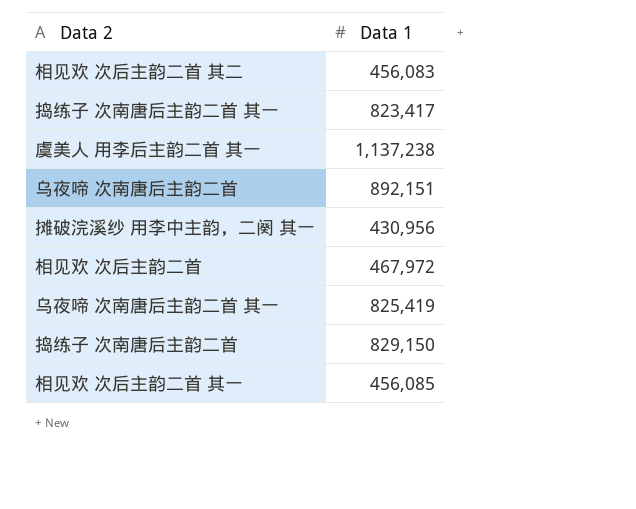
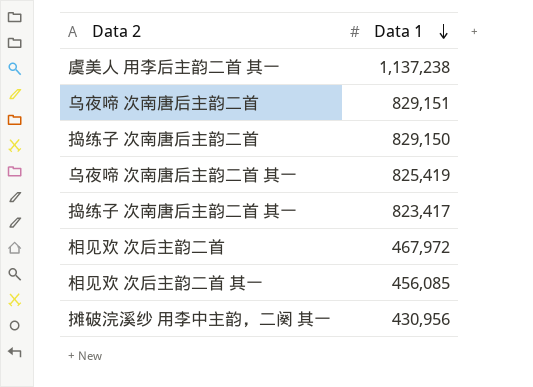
row order: none -> Data 1 descending
row 相见欢 次后主韵二首 其二: 456,083 -> none
乌夜啼 次南唐后主韵二首 | Data 1: 892,151 -> 829,151

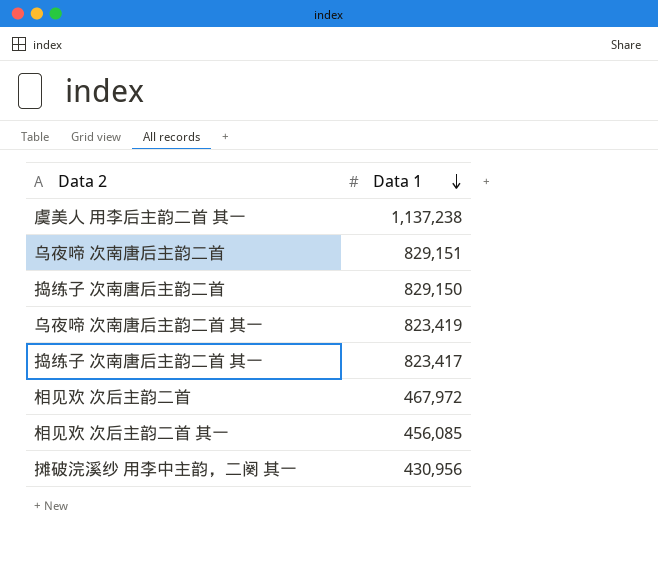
乌夜啼 次南唐后主韵二首 其一 | Data 1: 825,419 -> 823,419

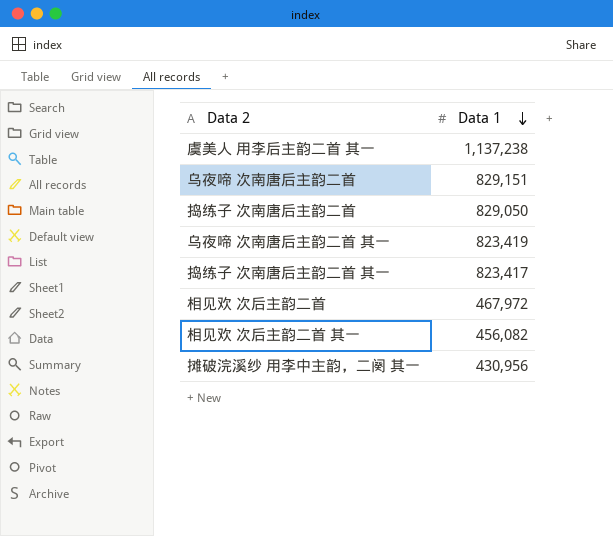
捣练子 次南唐后主韵二首 | Data 1: 829,150 -> 829,050
相见欢 次后主韵二首 其一 | Data 1: 456,085 -> 456,082

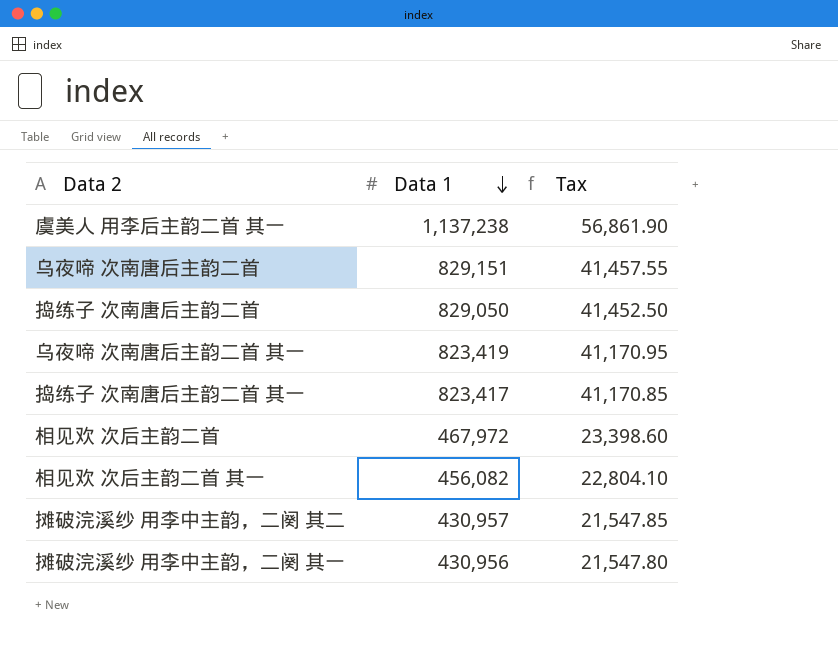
column Tax | formula: none -> [Data 1] * 0.05
row 摊破浣溪纱 用李中主韵，二阕 其二: none -> 430,957 | 21,547.85

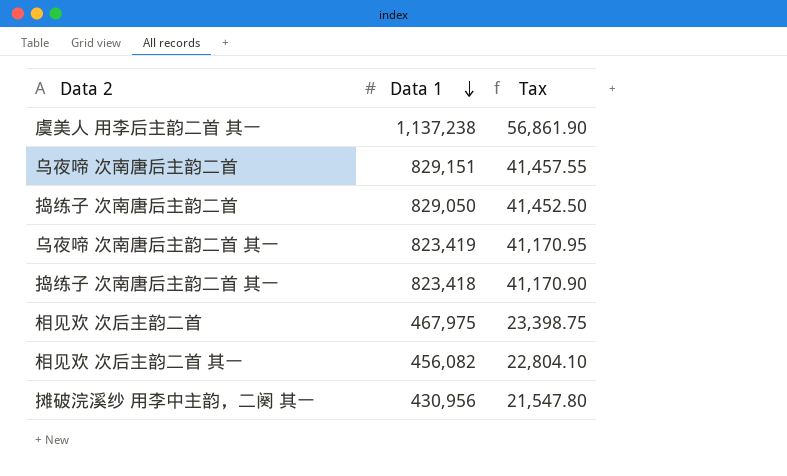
row 摊破浣溪纱 用李中主韵，二阕 其二: 430,957 | 21,547.85 -> none
捣练子 次南唐后主韵二首 其一 | Data 1: 823,417 -> 823,418
捣练子 次南唐后主韵二首 其一 | Tax: 41,170.85 -> 41,170.90
相见欢 次后主韵二首 | Data 1: 467,972 -> 467,975
相见欢 次后主韵二首 | Tax: 23,398.60 -> 23,398.75

